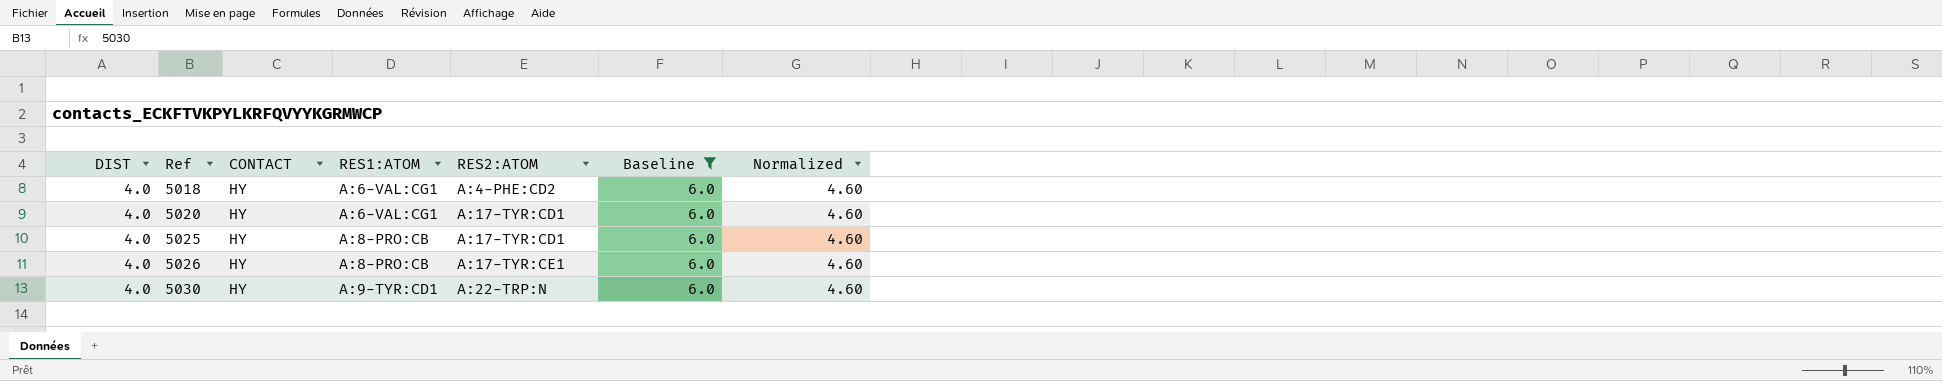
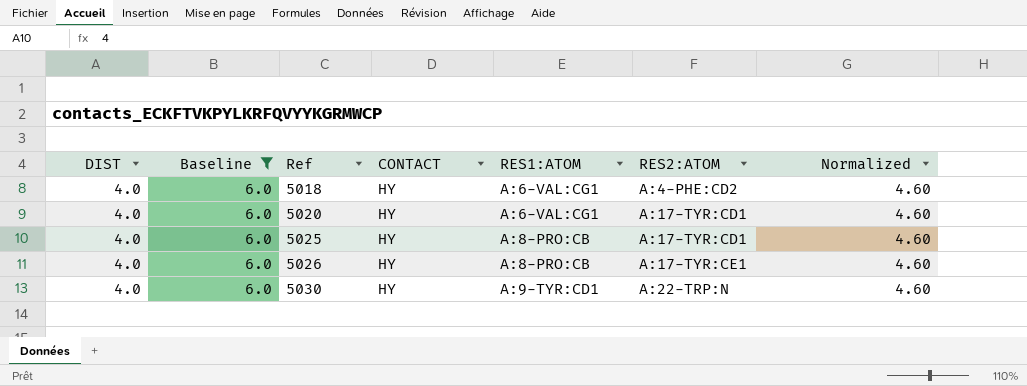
column Baseline | position: 6 -> 2

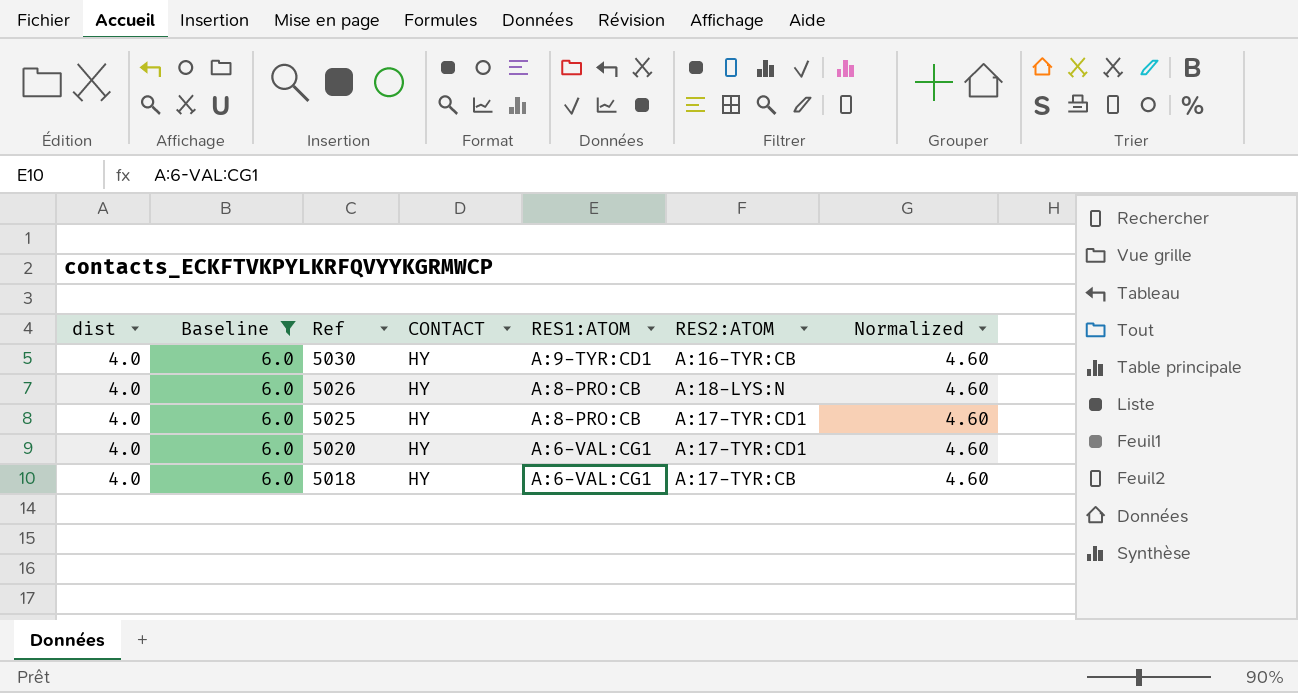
row order: Ref ascending -> Ref descending
column name: DIST -> dist
5030 | RES2:ATOM: A:22-TRP:N -> A:16-TYR:CB
5026 | RES2:ATOM: A:17-TYR:CE1 -> A:18-LYS:N
5018 | RES2:ATOM: A:4-PHE:CD2 -> A:17-TYR:CB

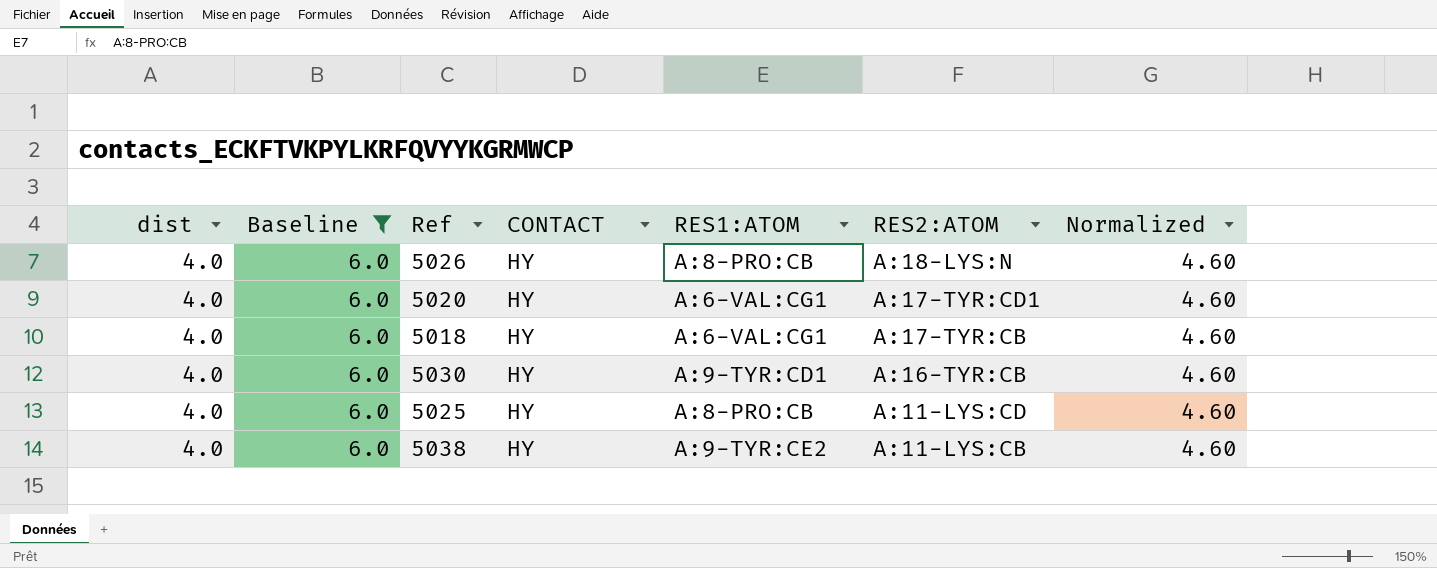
row order: Ref descending -> RES2:ATOM descending
5025 | RES2:ATOM: A:17-TYR:CD1 -> A:11-LYS:CD
row 5038: none -> 4.0 | 6.0 | HY | A:9-TYR:CE2 | A:11-LYS:CB | 4.60

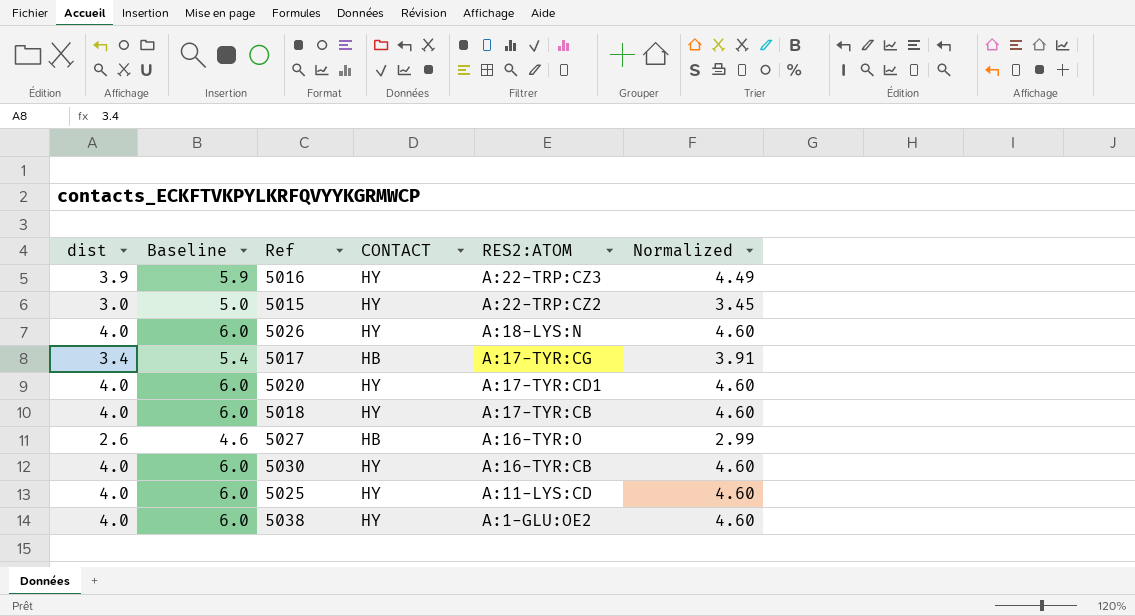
filter: Baseline = 6.0 -> none
column RES1:ATOM | position: 5 -> none
5038 | RES2:ATOM: A:11-LYS:CB -> A:1-GLU:OE2

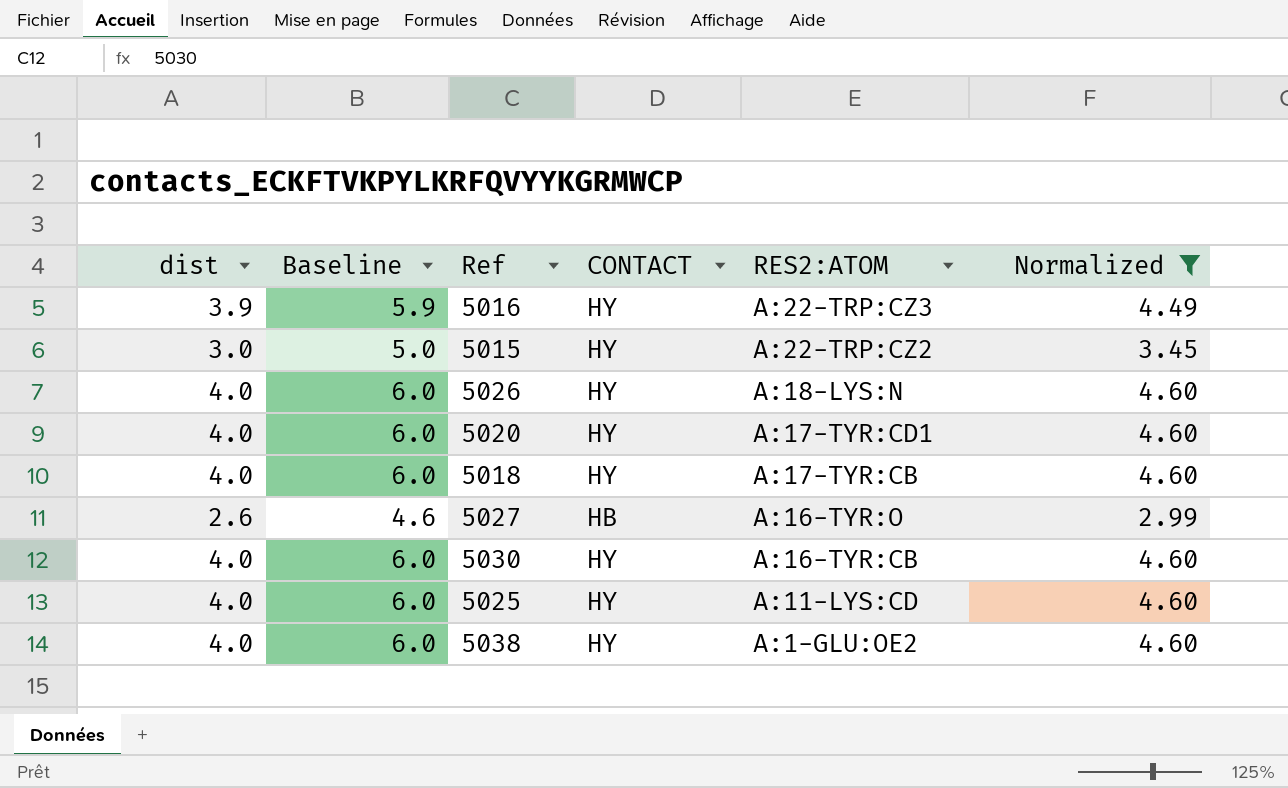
filter: none -> Normalized != 3.91

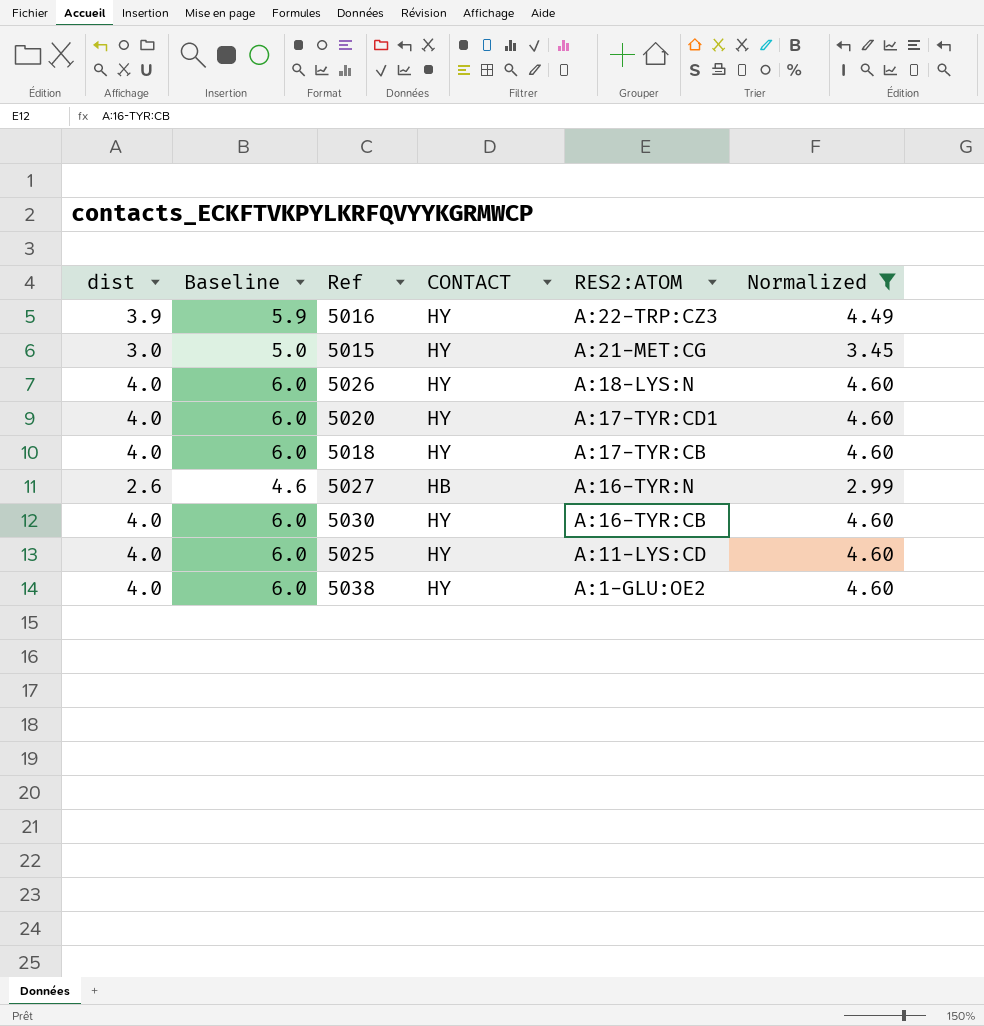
5015 | RES2:ATOM: A:22-TRP:CZ2 -> A:21-MET:CG
5027 | RES2:ATOM: A:16-TYR:O -> A:16-TYR:N

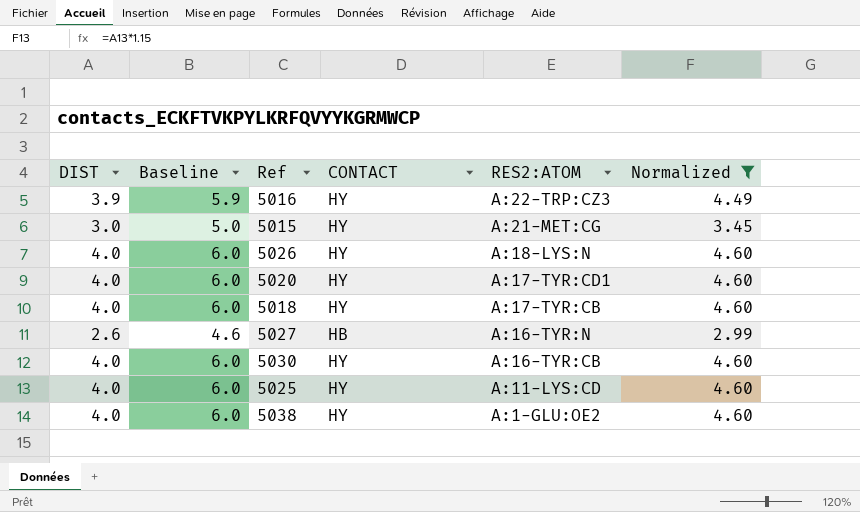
column name: dist -> DIST

